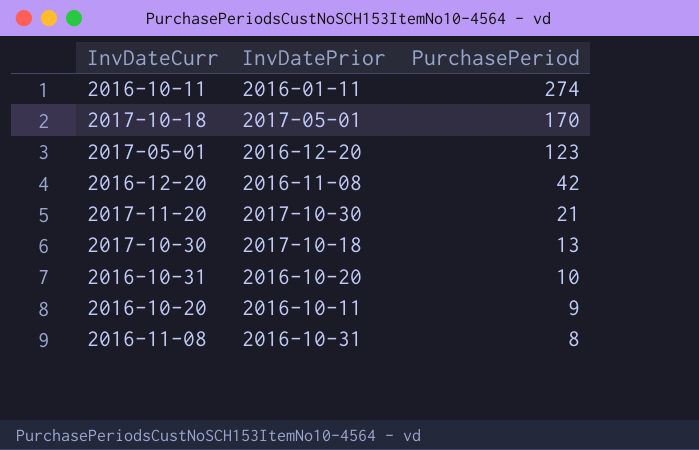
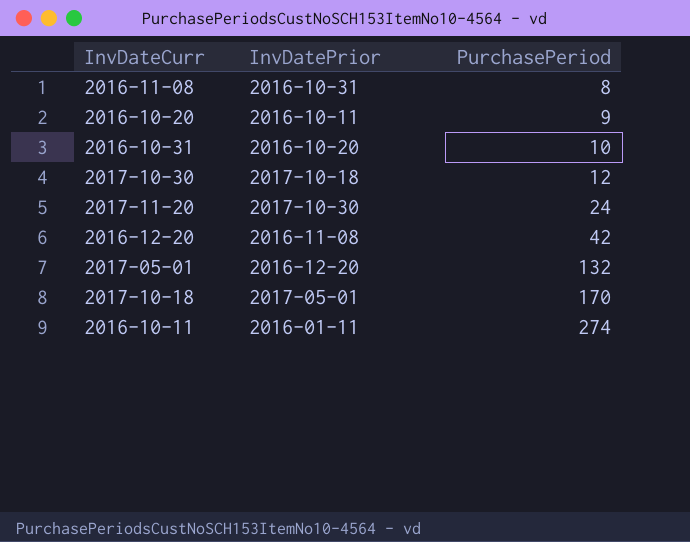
row order: PurchasePeriod descending -> PurchasePeriod ascending
2017-10-30 | PurchasePeriod: 13 -> 12
2017-11-20 | PurchasePeriod: 21 -> 24
2017-05-01 | PurchasePeriod: 123 -> 132

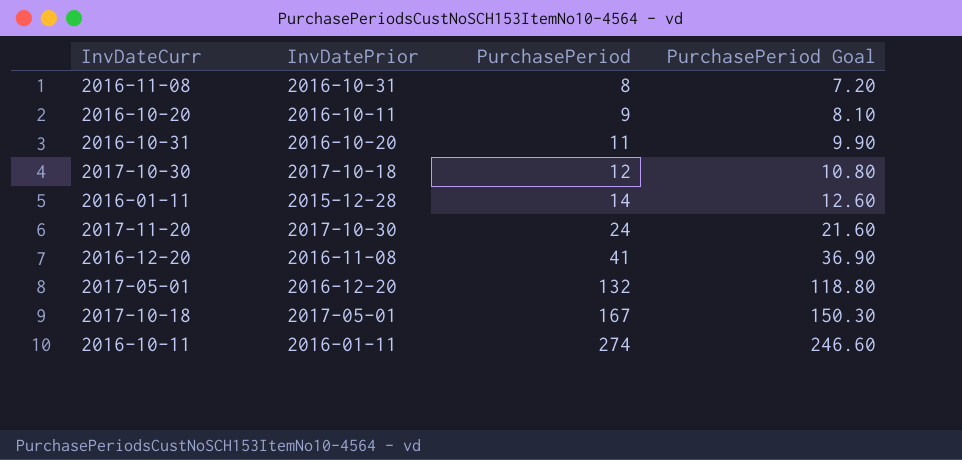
column PurchasePeriod Goal | formula: none -> [PurchasePeriod] * 0.9
2016-10-31 | PurchasePeriod: 10 -> 11
row 2016-01-11: none -> 2015-12-28 | 14 | 12.60
2016-12-20 | PurchasePeriod: 42 -> 41
2017-10-18 | PurchasePeriod: 170 -> 167

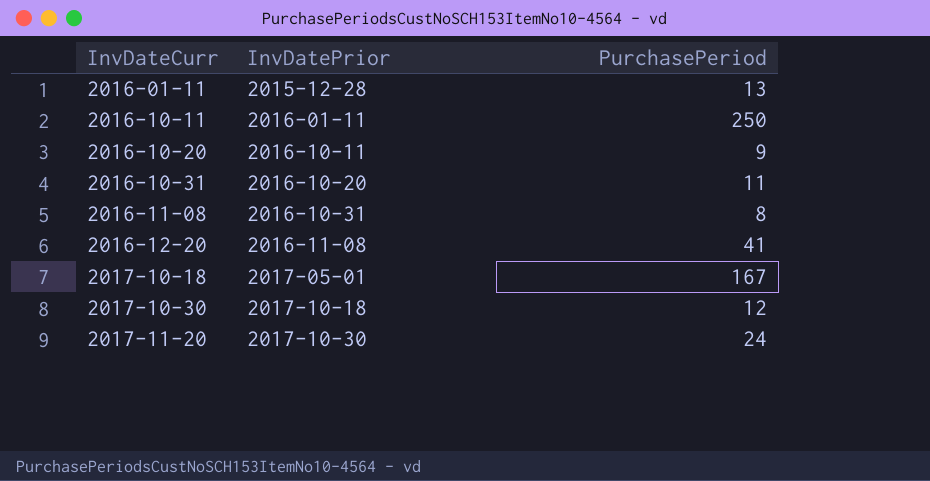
row order: PurchasePeriod ascending -> InvDateCurr ascending
column PurchasePeriod Goal | formula: [PurchasePeriod] * 0.9 -> none
row 2017-05-01: 2016-12-20 | 132 | 118.80 -> none
2016-01-11 | PurchasePeriod: 14 -> 13
2016-10-11 | PurchasePeriod: 274 -> 250

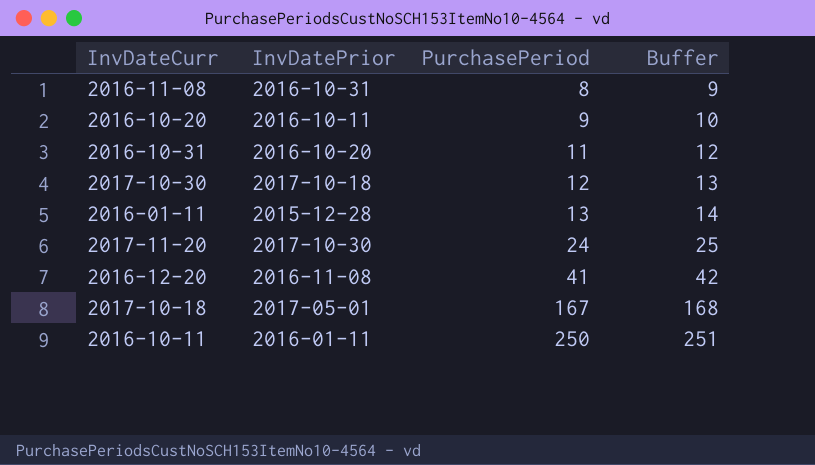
row order: InvDateCurr ascending -> PurchasePeriod ascending
column Buffer | formula: none -> [PurchasePeriod] + 1

